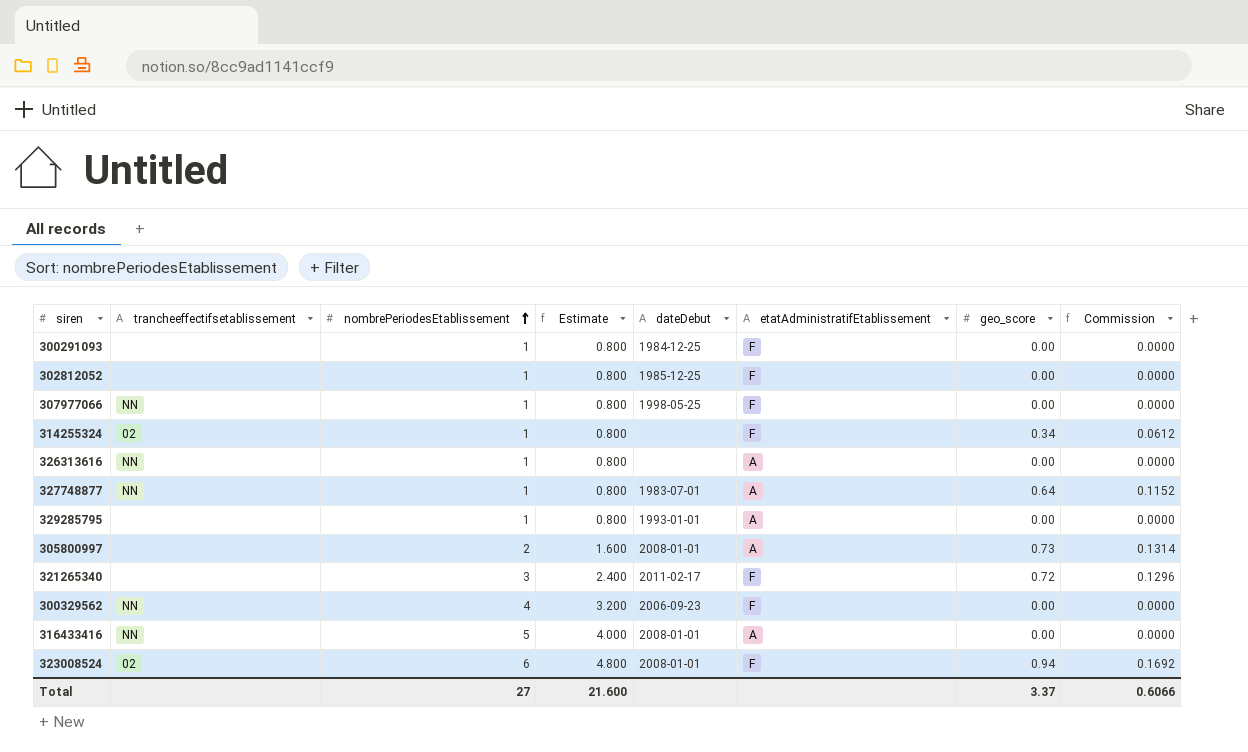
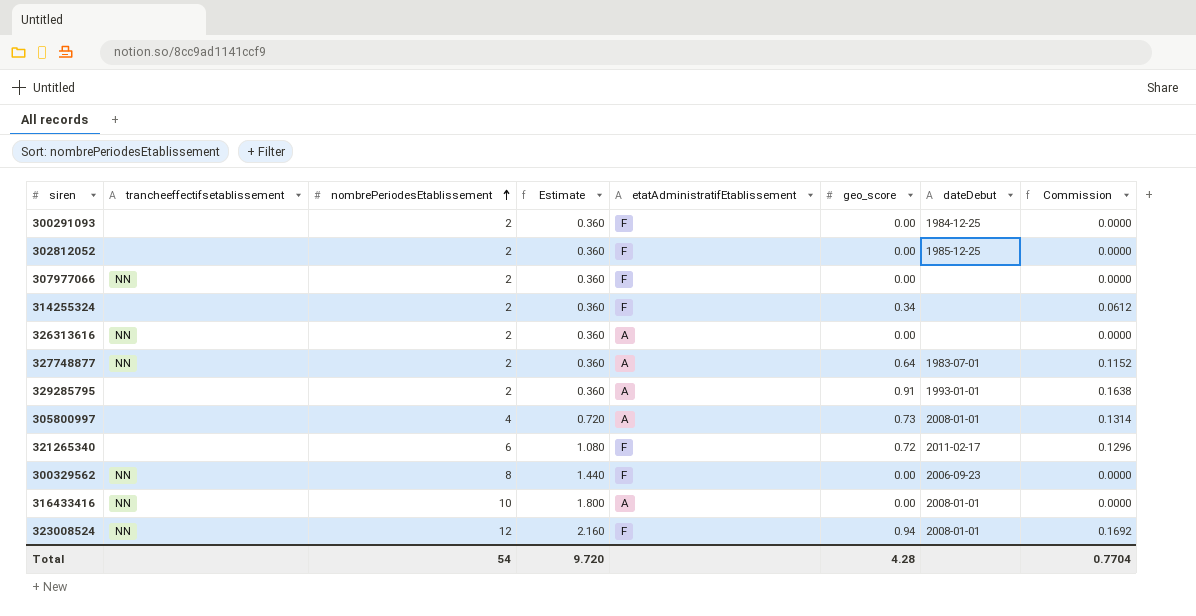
column Estimate | formula: [nombrePeriodesEtablissement] * 0.8 -> [nombrePeriodesEtablissement] * 0.18
column dateDebut | position: 5 -> 7
300291093 | nombrePeriodesEtablissement: 1 -> 2
302812052 | nombrePeriodesEtablissement: 1 -> 2
307977066 | nombrePeriodesEtablissement: 1 -> 2
307977066 | dateDebut: 1998-05-25 -> none
314255324 | trancheeffectifsetablissement: 02 -> none
314255324 | nombrePeriodesEtablissement: 1 -> 2
326313616 | nombrePeriodesEtablissement: 1 -> 2
327748877 | nombrePeriodesEtablissement: 1 -> 2
329285795 | nombrePeriodesEtablissement: 1 -> 2
329285795 | geo_score: 0.00 -> 0.91
329285795 | Commission: 0.0000 -> 0.1638
305800997 | nombrePeriodesEtablissement: 2 -> 4
321265340 | nombrePeriodesEtablissement: 3 -> 6
300329562 | nombrePeriodesEtablissement: 4 -> 8
316433416 | nombrePeriodesEtablissement: 5 -> 10
323008524 | trancheeffectifsetablissement: 02 -> NN
323008524 | nombrePeriodesEtablissement: 6 -> 12
Total | nombrePeriodesEtablissement: 27 -> 54
Total | Estimate: 21.600 -> 9.720
Total | geo_score: 3.37 -> 4.28
Total | Commission: 0.6066 -> 0.7704

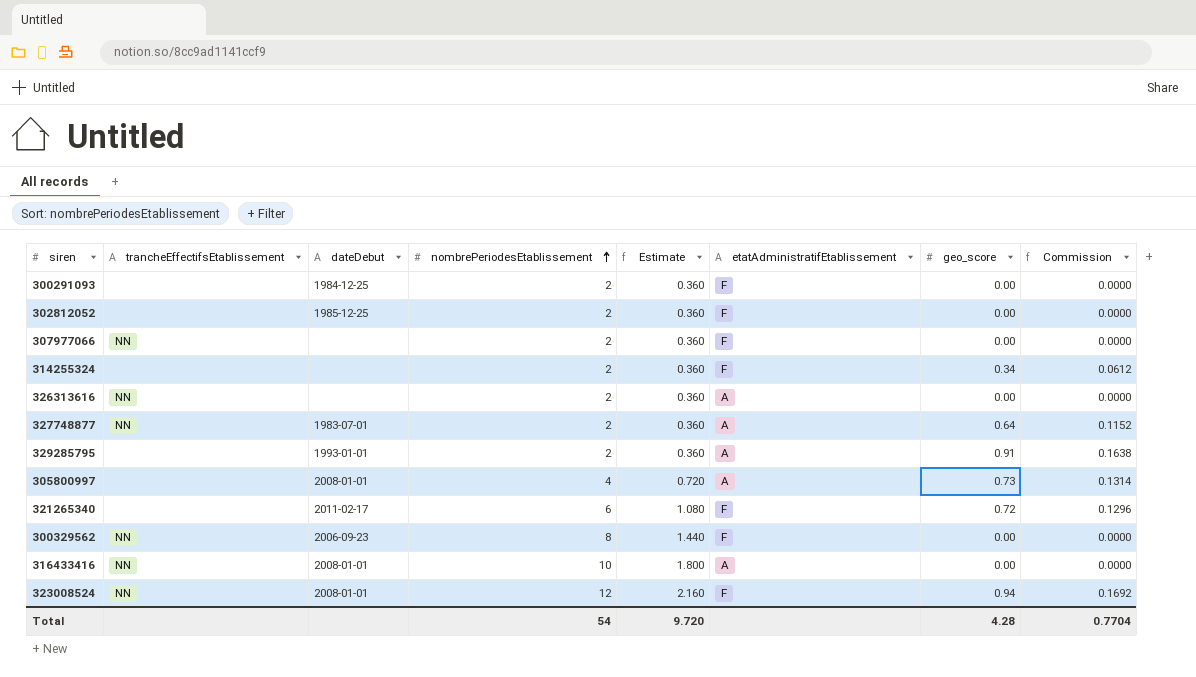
column name: trancheeffectifsetablissement -> trancheEffectifsEtablissement
column dateDebut | position: 7 -> 3

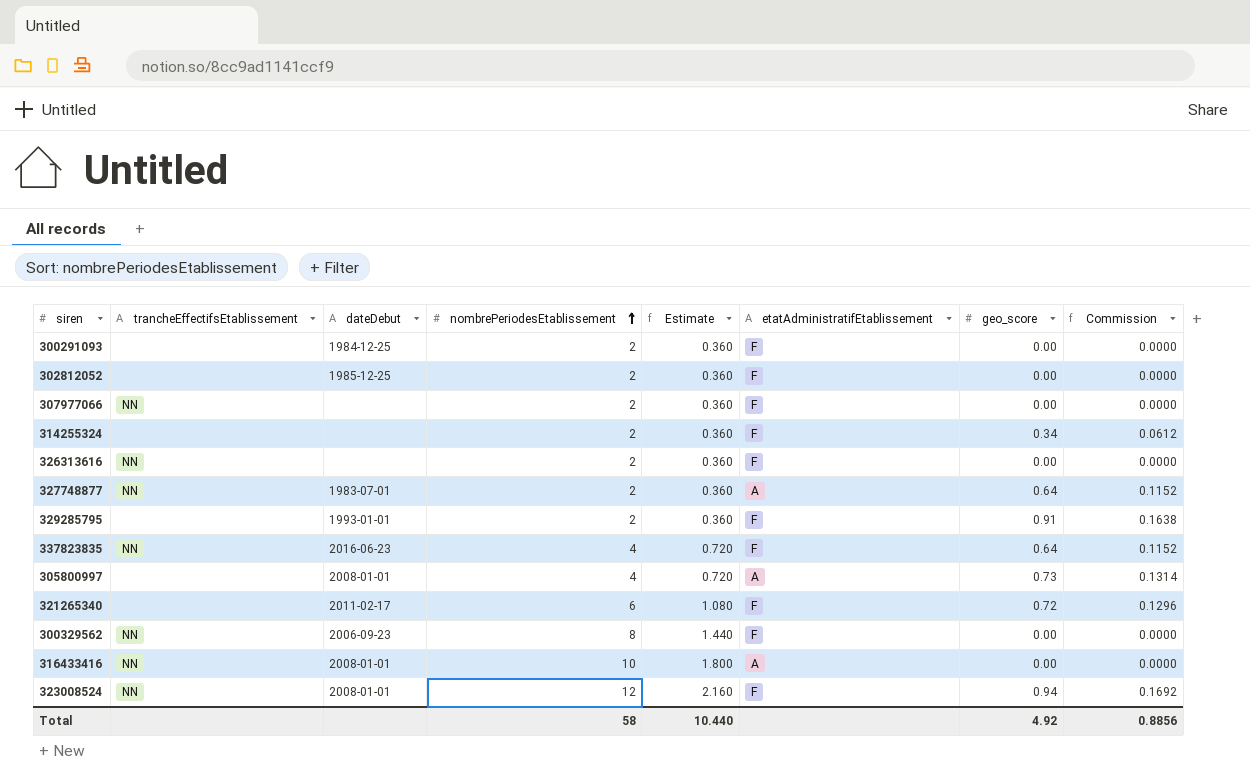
326313616 | etatAdministratifEtablissement: A -> F
329285795 | etatAdministratifEtablissement: A -> F
row 337823835: none -> NN | 2016-06-23 | 4 | 0.720 | F | 0.64 | 0.1152
Total | nombrePeriodesEtablissement: 54 -> 58
Total | Estimate: 9.720 -> 10.440
Total | geo_score: 4.28 -> 4.92
Total | Commission: 0.7704 -> 0.8856

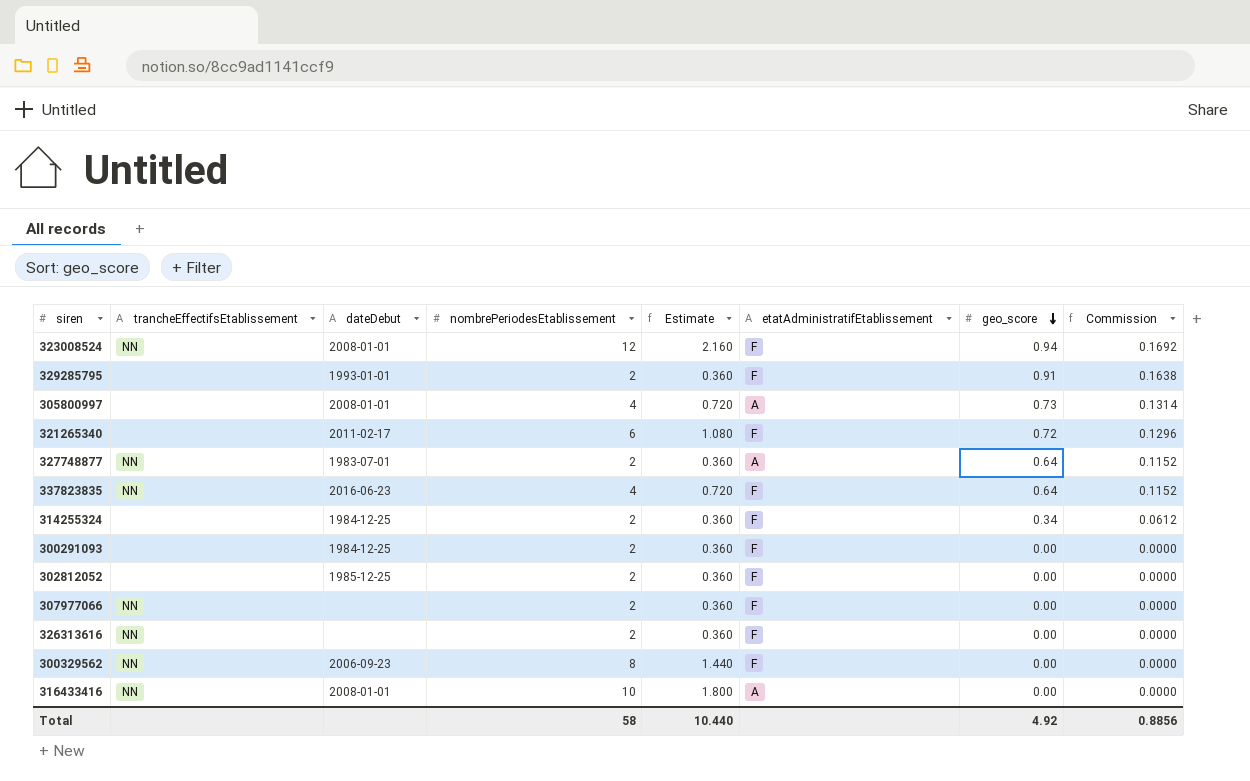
row order: nombrePeriodesEtablissement ascending -> geo_score descending
314255324 | dateDebut: none -> 1984-12-25

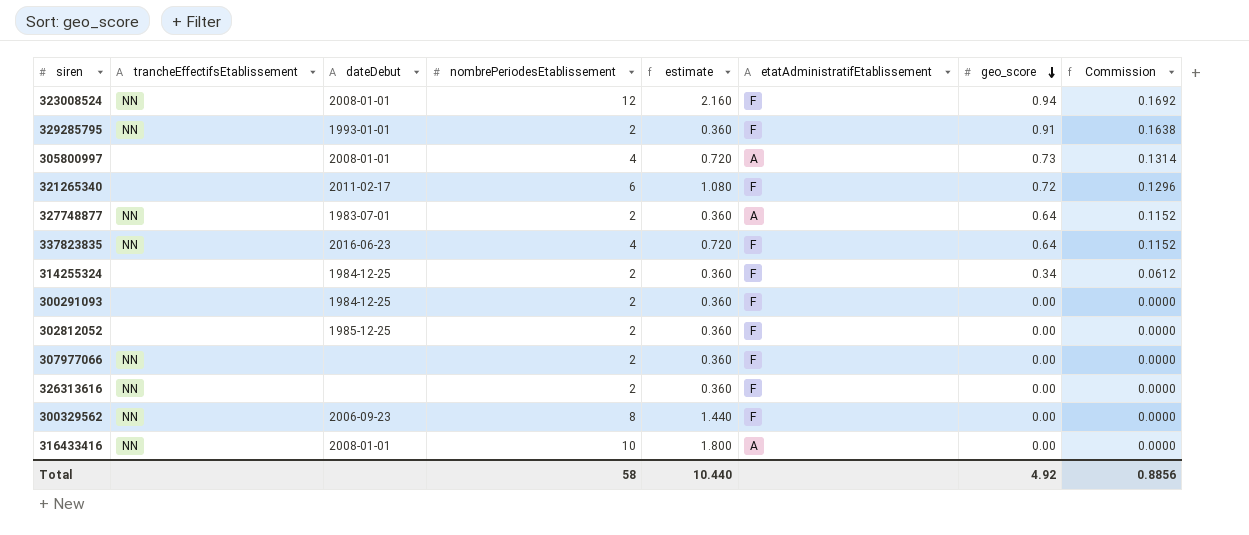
column name: Estimate -> estimate
329285795 | trancheEffectifsEtablissement: none -> NN

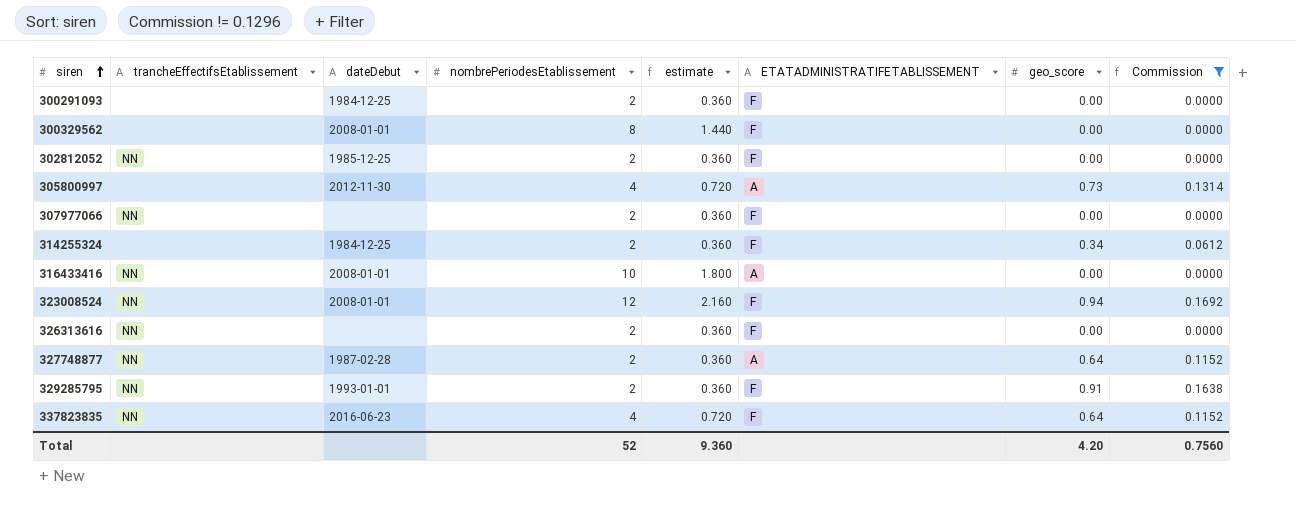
filter: none -> Commission != 0.1296
row order: geo_score descending -> siren ascending
column name: etatAdministratifEtablissement -> ETATADMINISTRATIFETABLISSEMENT
300329562 | trancheEffectifsEtablissement: NN -> none
300329562 | dateDebut: 2006-09-23 -> 2008-01-01
302812052 | trancheEffectifsEtablissement: none -> NN
305800997 | dateDebut: 2008-01-01 -> 2012-11-30
327748877 | dateDebut: 1983-07-01 -> 1987-02-28
Total | nombrePeriodesEtablissement: 58 -> 52
Total | estimate: 10.440 -> 9.360
Total | geo_score: 4.92 -> 4.20
Total | Commission: 0.8856 -> 0.7560

